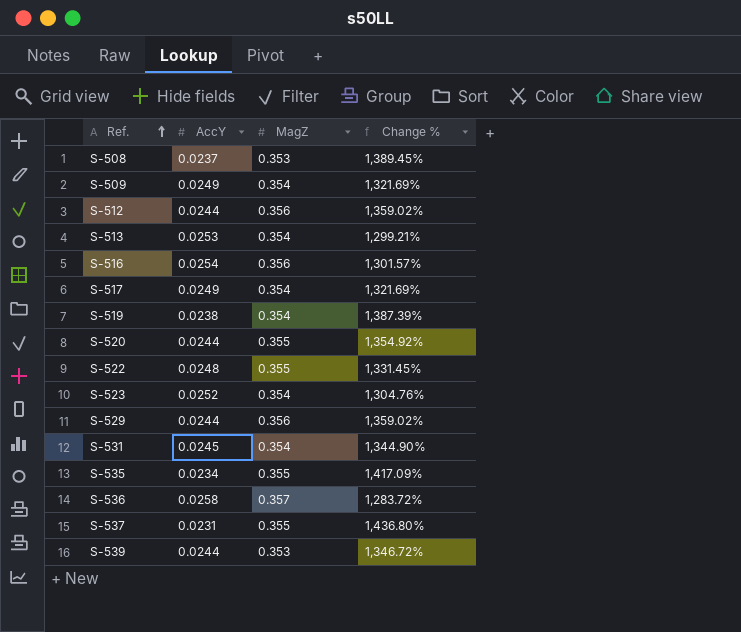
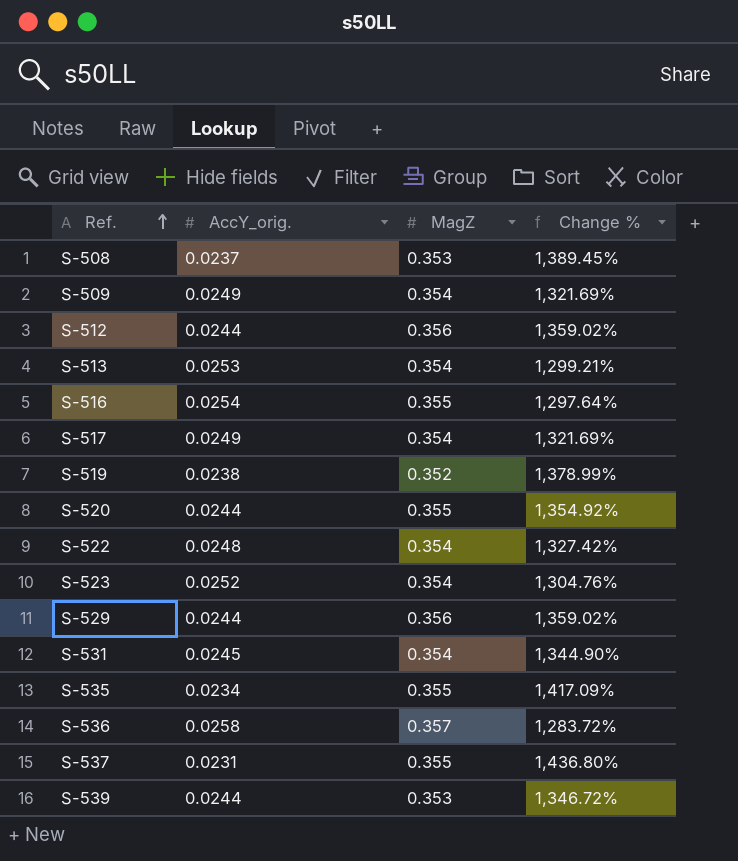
column name: AccY -> AccY_orig.
S-516 | MagZ: 0.356 -> 0.355
S-516 | Change %: 1,301.57% -> 1,297.64%
S-519 | MagZ: 0.354 -> 0.352
S-519 | Change %: 1,387.39% -> 1,378.99%
S-522 | MagZ: 0.355 -> 0.354
S-522 | Change %: 1,331.45% -> 1,327.42%

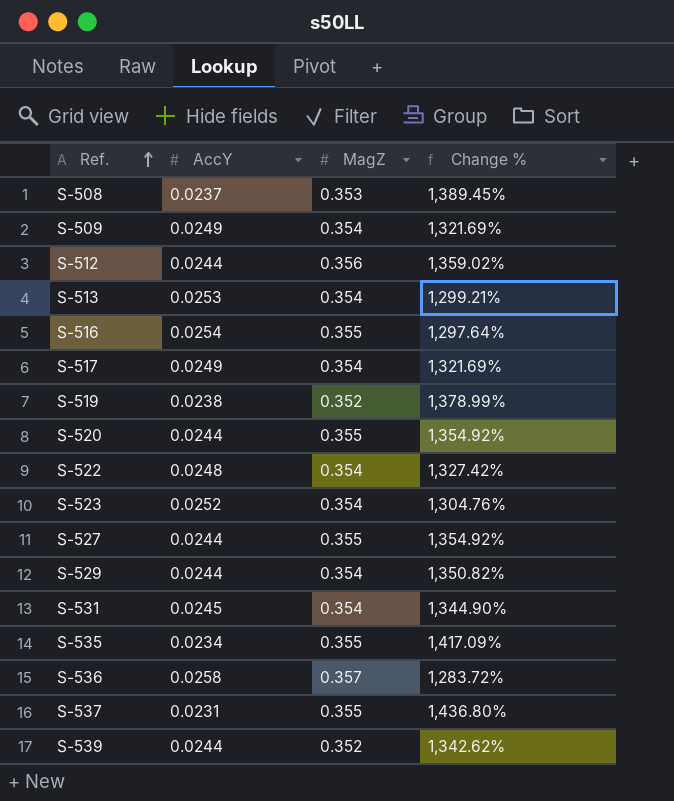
column name: AccY_orig. -> AccY
row S-527: none -> 0.0244 | 0.355 | 1,354.92%
S-529 | MagZ: 0.356 -> 0.354
S-529 | Change %: 1,359.02% -> 1,350.82%
S-539 | MagZ: 0.353 -> 0.352
S-539 | Change %: 1,346.72% -> 1,342.62%

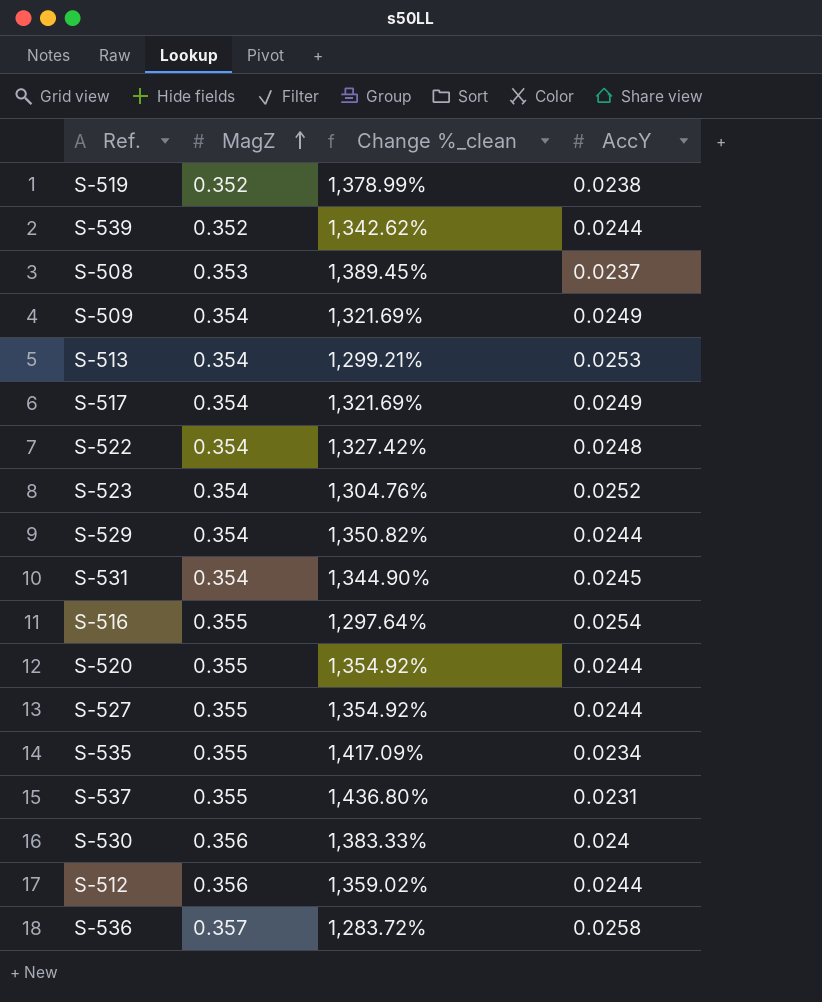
row order: Ref. ascending -> MagZ ascending
column name: Change % -> Change %_clean
column AccY | position: 2 -> 4
row S-530: none -> 0.356 | 1,383.33% | 0.024

